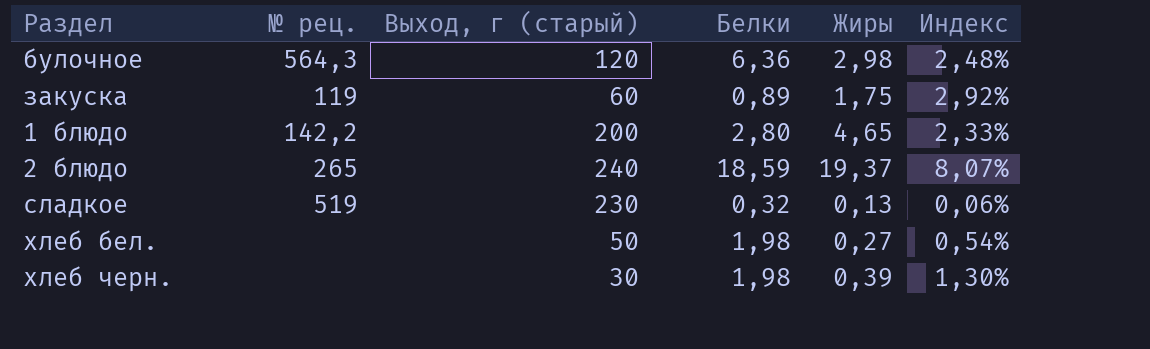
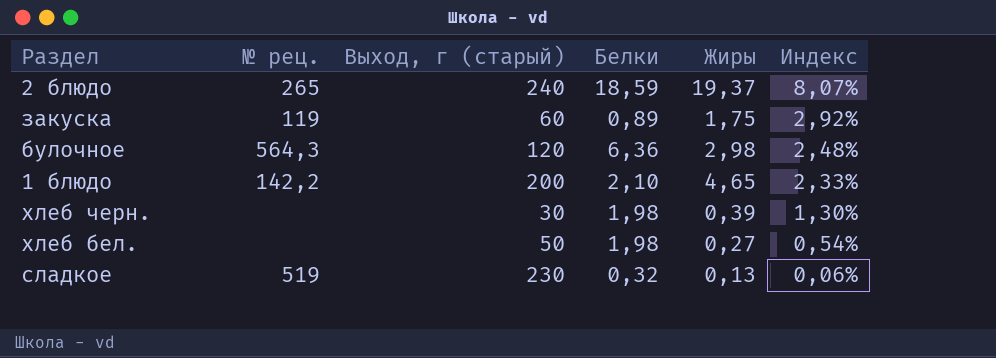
row order: none -> Индекс descending
1 блюдо | Белки: 2,80 -> 2,10

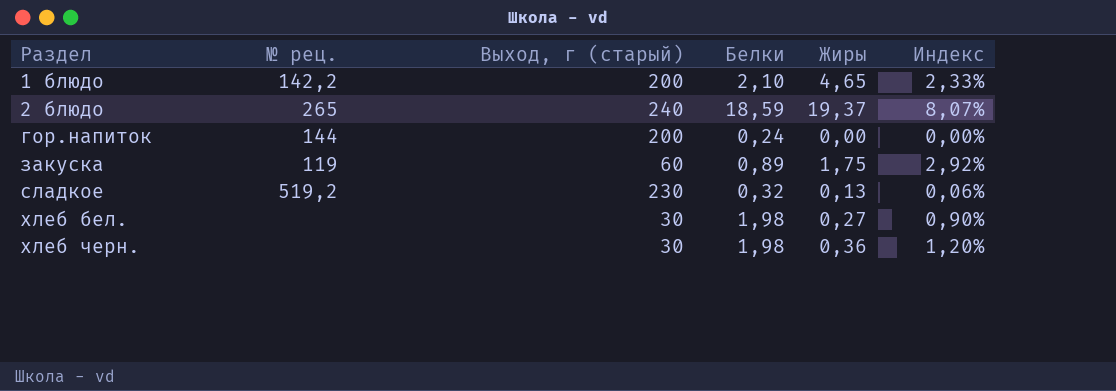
row order: Индекс descending -> Раздел ascending
row булочное: 564,3 | 120 | 6,36 | 2,98 | 2,48% -> none
row гор.напиток: none -> 144 | 200 | 0,24 | 0,00 | 0,00%
сладкое | № рец.: 519 -> 519,2
хлеб бел. | Выход, г (старый): 50 -> 30
хлеб бел. | Индекс: 0,54% -> 0,90%
хлеб черн. | Жиры: 0,39 -> 0,36
хлеб черн. | Индекс: 1,30% -> 1,20%

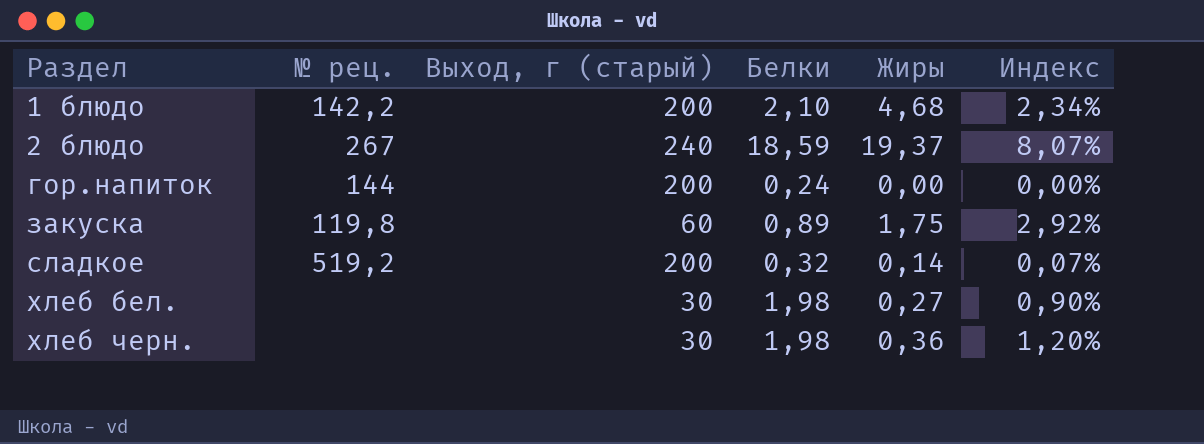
1 блюдо | Жиры: 4,65 -> 4,68
1 блюдо | Индекс: 2,33% -> 2,34%
2 блюдо | № рец.: 265 -> 267
закуска | № рец.: 119 -> 119,8
сладкое | Выход, г (старый): 230 -> 200
сладкое | Жиры: 0,13 -> 0,14
сладкое | Индекс: 0,06% -> 0,07%

